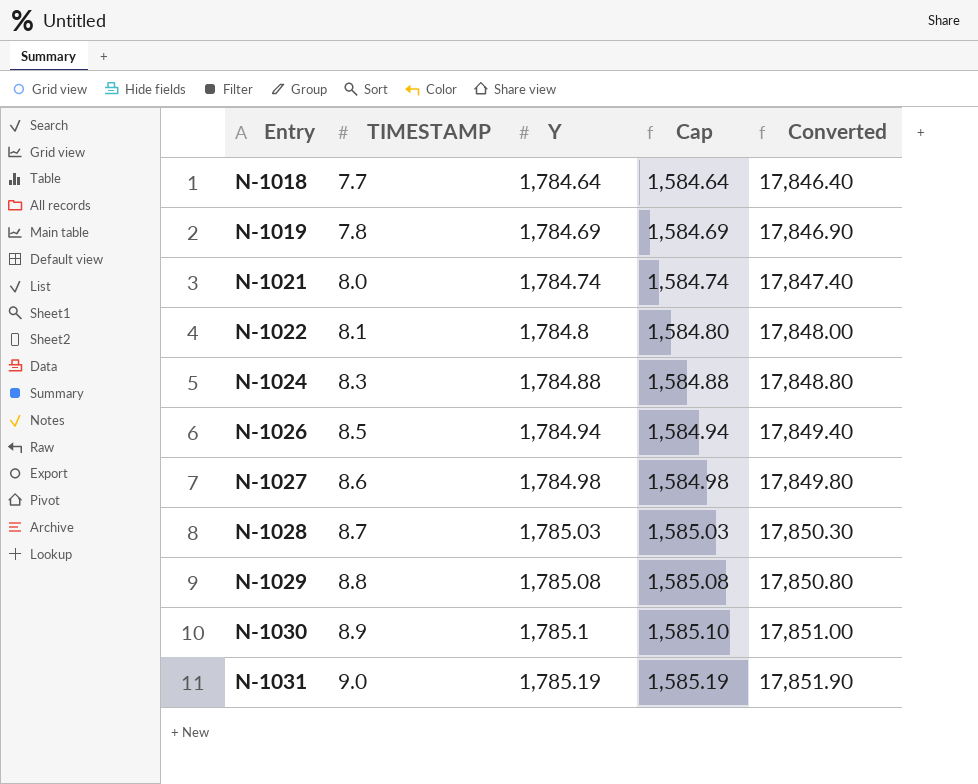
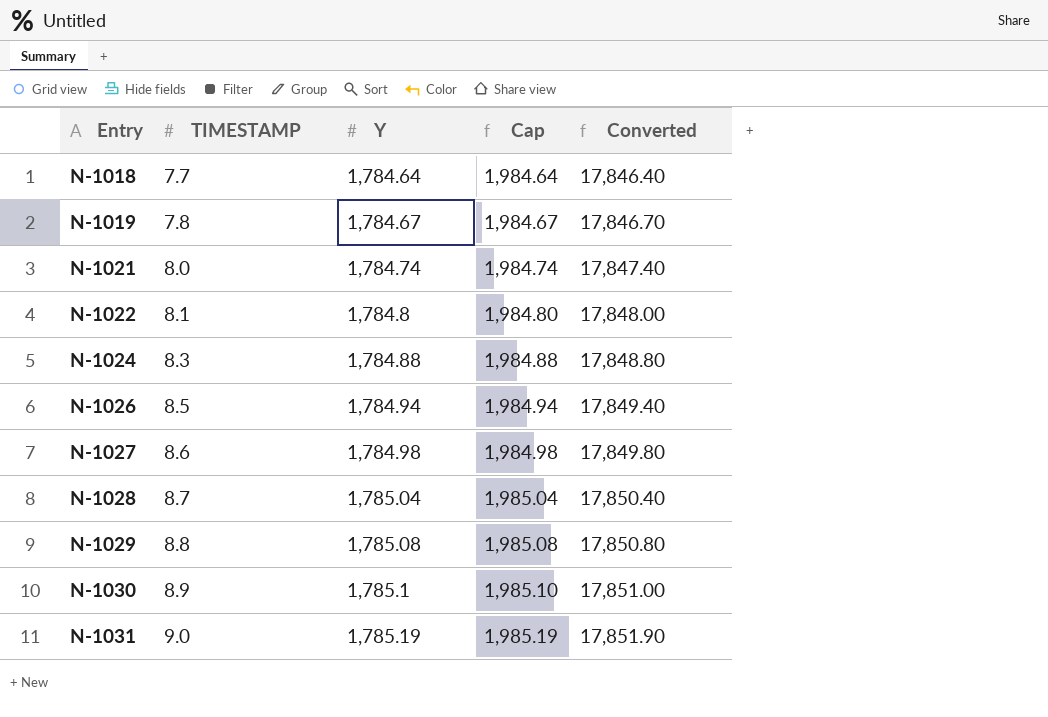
column Cap | formula: [Y] - 200 -> [Y] + 200
N-1019 | Y: 1,784.69 -> 1,784.67
N-1019 | Converted: 17,846.90 -> 17,846.70
N-1028 | Y: 1,785.03 -> 1,785.04
N-1028 | Converted: 17,850.30 -> 17,850.40

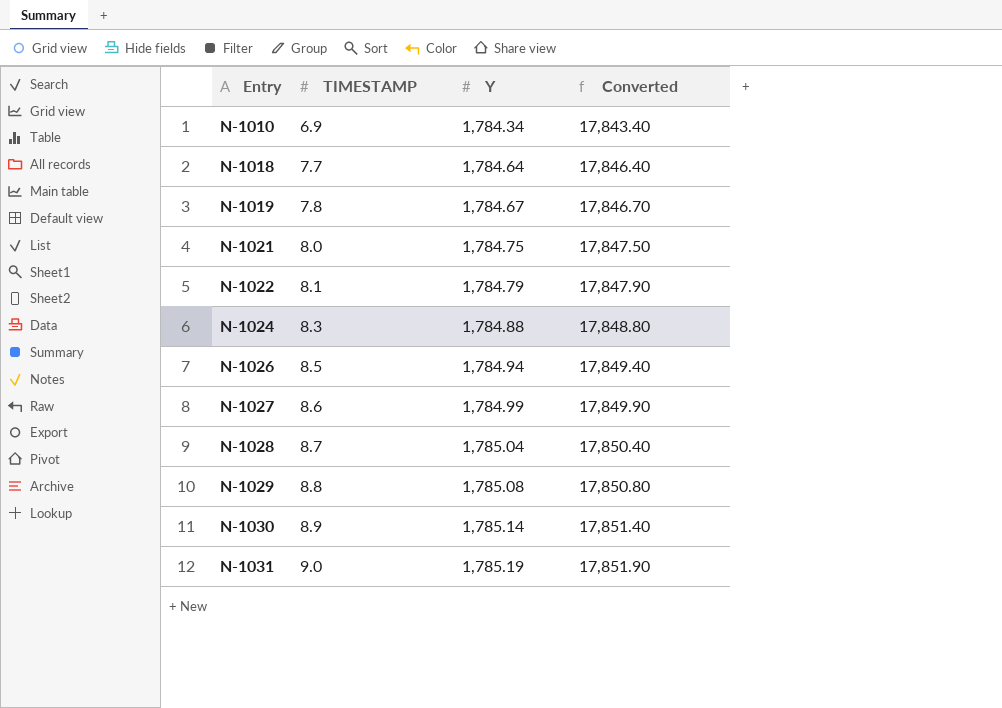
column Cap | formula: [Y] + 200 -> none
row N-1010: none -> 6.9 | 1,784.34 | 17,843.40
N-1021 | Y: 1,784.74 -> 1,784.75
N-1021 | Converted: 17,847.40 -> 17,847.50
N-1022 | Y: 1,784.8 -> 1,784.79
N-1022 | Converted: 17,848.00 -> 17,847.90
N-1027 | Y: 1,784.98 -> 1,784.99
N-1027 | Converted: 17,849.80 -> 17,849.90
N-1030 | Y: 1,785.1 -> 1,785.14
N-1030 | Converted: 17,851.00 -> 17,851.40

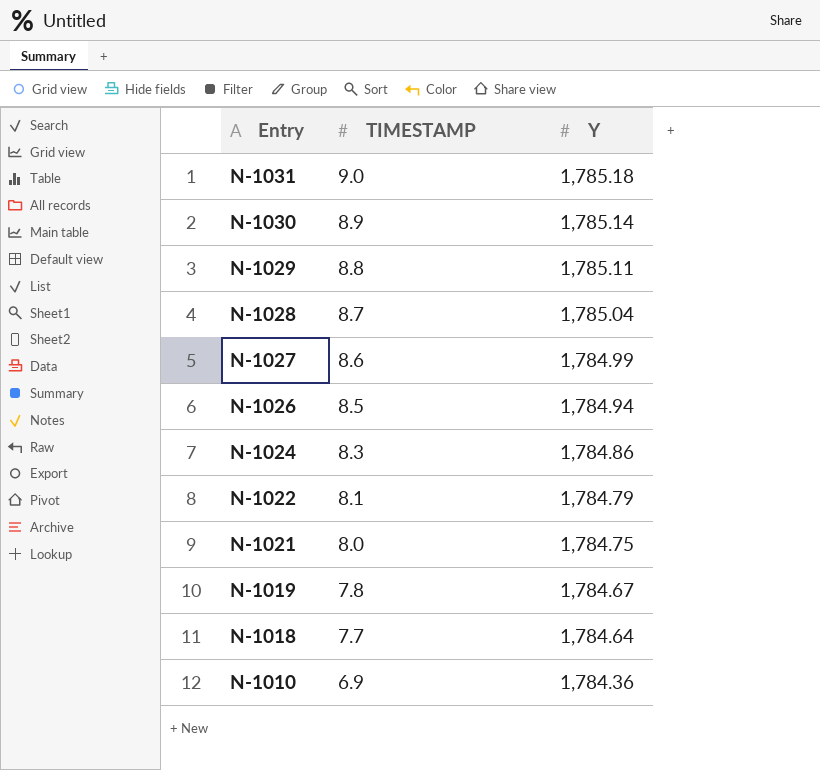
row order: Entry ascending -> Entry descending
column Converted | formula: [Y] * 10 -> none
N-1031 | Y: 1,785.19 -> 1,785.18
N-1029 | Y: 1,785.08 -> 1,785.11
N-1024 | Y: 1,784.88 -> 1,784.86
N-1010 | Y: 1,784.34 -> 1,784.36

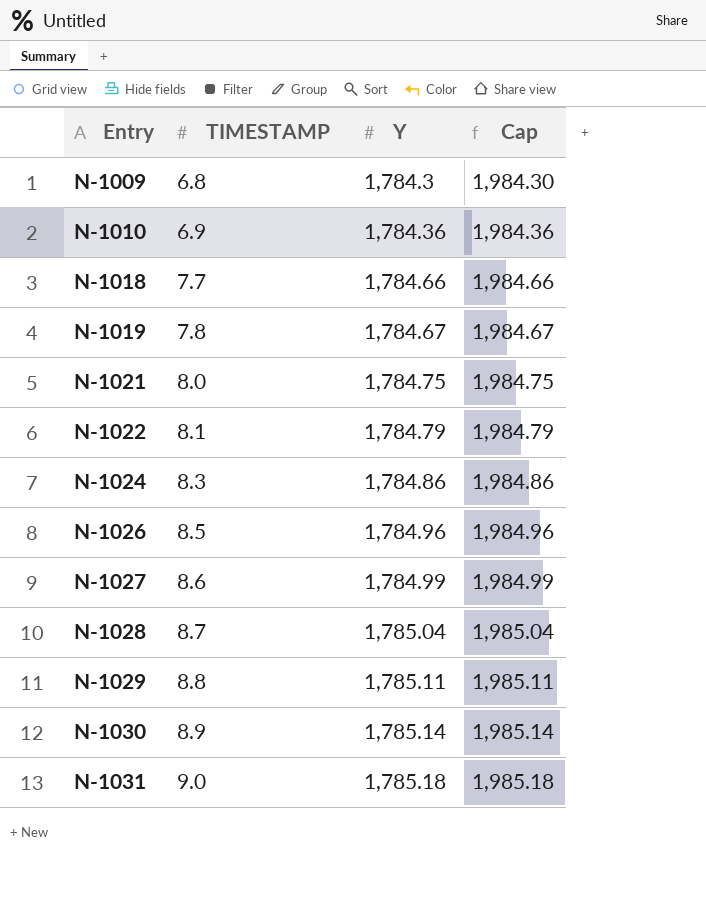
row order: Entry descending -> Entry ascending
column Cap | formula: none -> [Y] + 200
row N-1009: none -> 6.8 | 1,784.3 | 1,984.30
N-1018 | Y: 1,784.64 -> 1,784.66
N-1026 | Y: 1,784.94 -> 1,784.96

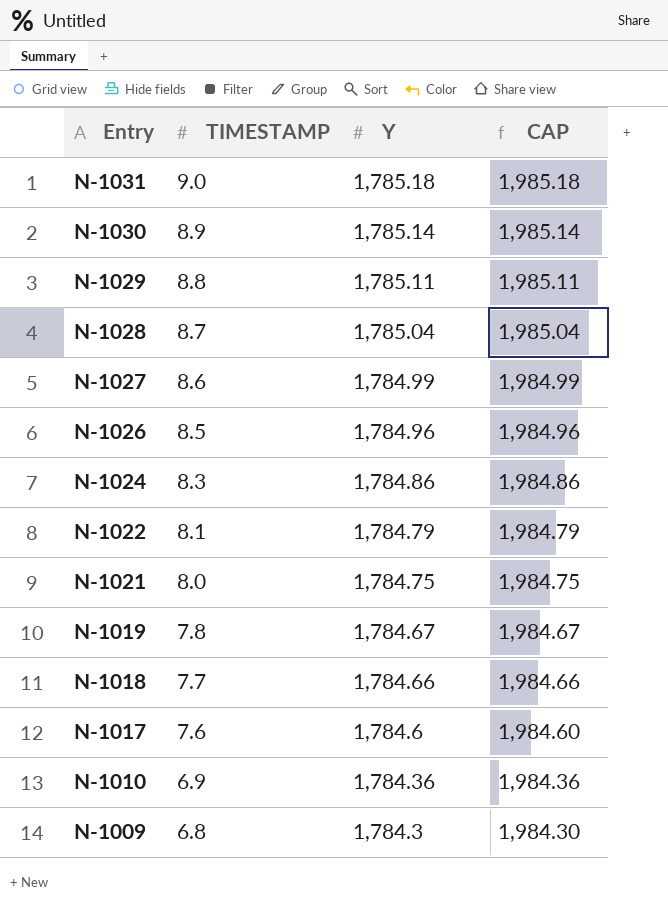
row order: Entry ascending -> Entry descending
column name: Cap -> CAP
row N-1017: none -> 7.6 | 1,784.6 | 1,984.60

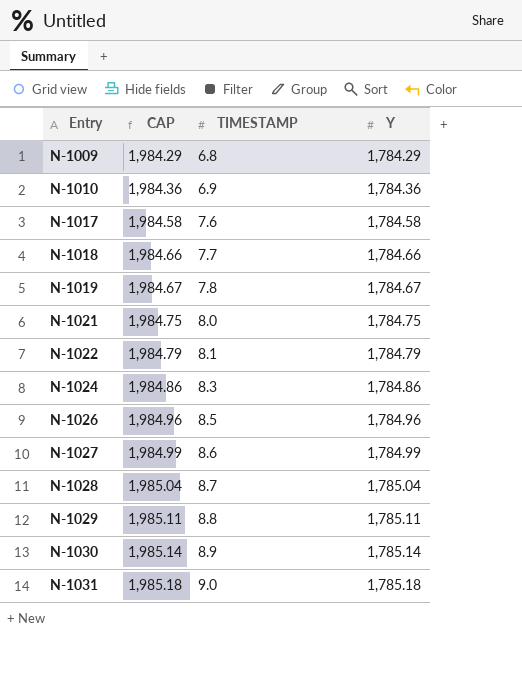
row order: Entry descending -> Entry ascending
column CAP | position: 4 -> 2
N-1009 | CAP: 1,984.30 -> 1,984.29
N-1009 | Y: 1,784.3 -> 1,784.29
N-1017 | CAP: 1,984.60 -> 1,984.58
N-1017 | Y: 1,784.6 -> 1,784.58

